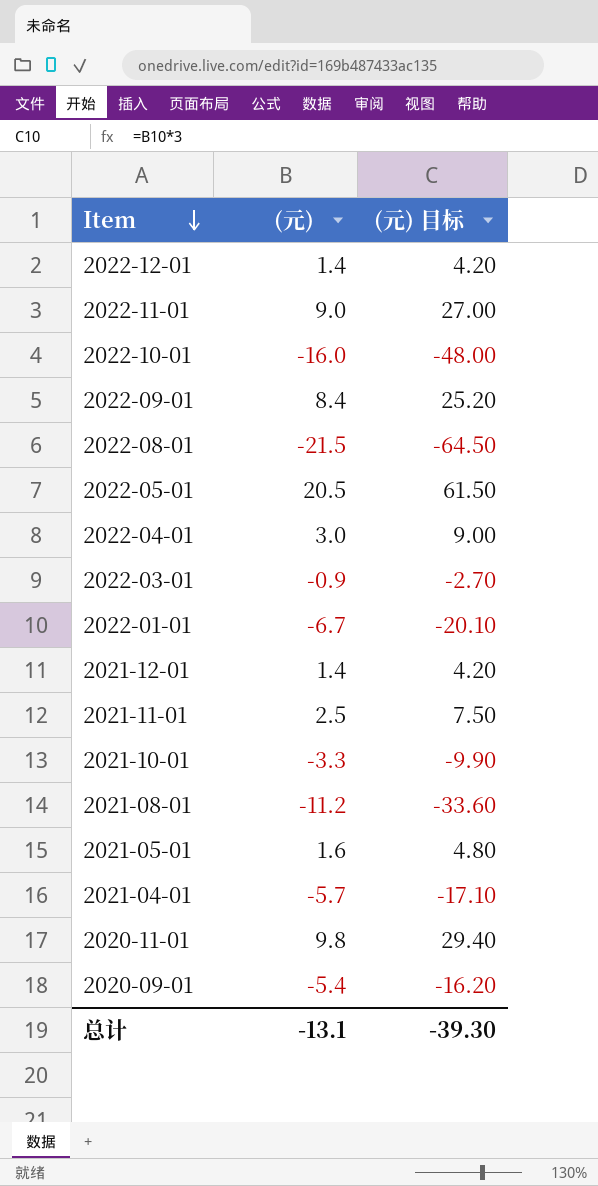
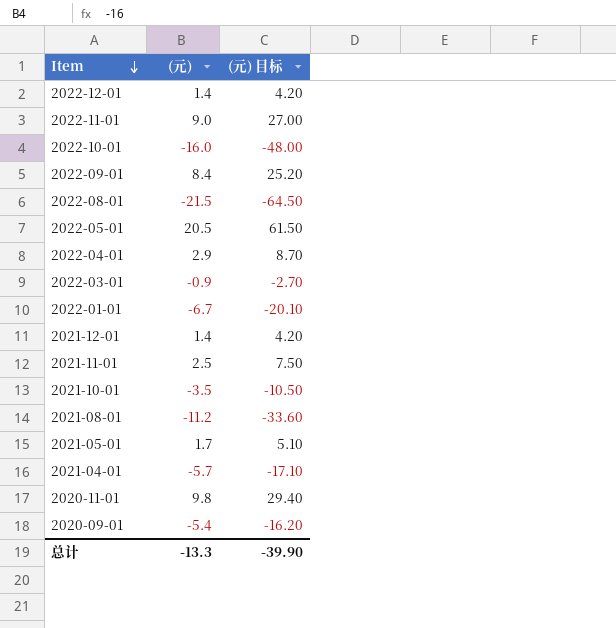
2022-04-01 | (元): 3.0 -> 2.9
2022-04-01 | (元) 目标: 9.00 -> 8.70
2021-10-01 | (元): -3.3 -> -3.5
2021-10-01 | (元) 目标: -9.90 -> -10.50
2021-05-01 | (元): 1.6 -> 1.7
2021-05-01 | (元) 目标: 4.80 -> 5.10
总计 | (元): -13.1 -> -13.3
总计 | (元) 目标: -39.30 -> -39.90

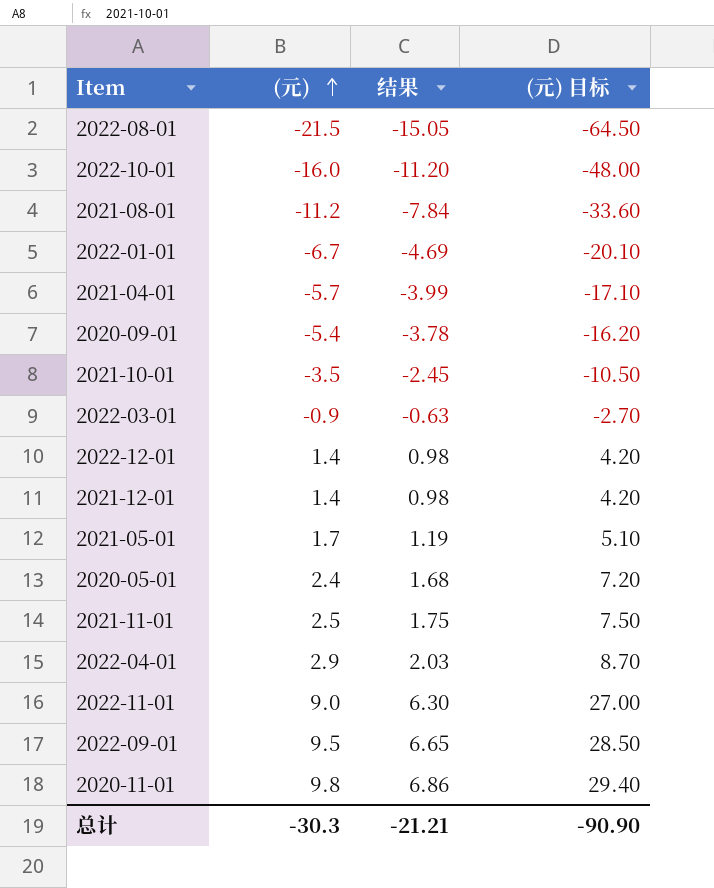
row order: Item descending -> (元) ascending
column 结果 | formula: none -> [(元)] * 0.7
row 2022-05-01: 20.5 | 61.50 -> none
row 2020-05-01: none -> 2.4 | 1.68 | 7.20
2022-09-01 | (元): 8.4 -> 9.5
2022-09-01 | (元) 目标: 25.20 -> 28.50
总计 | (元): -13.3 -> -30.3
总计 | (元) 目标: -39.90 -> -90.90

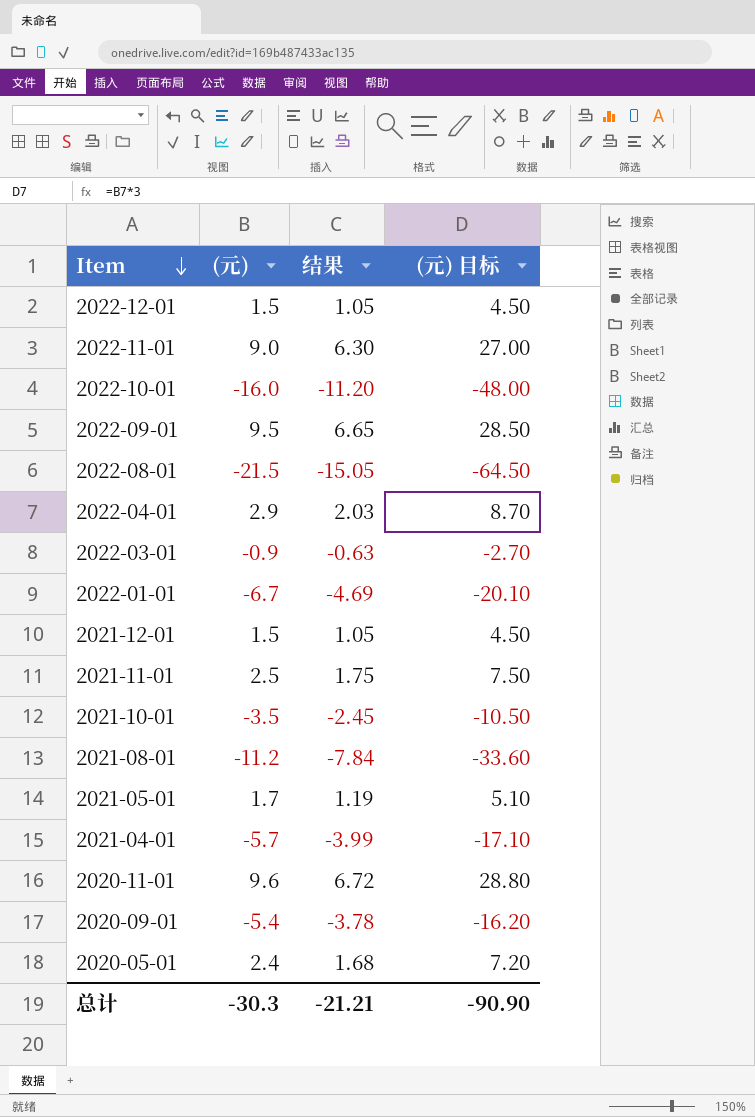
row order: (元) ascending -> Item descending
2022-12-01 | (元): 1.4 -> 1.5
2022-12-01 | 结果: 0.98 -> 1.05
2022-12-01 | (元) 目标: 4.20 -> 4.50
2021-12-01 | (元): 1.4 -> 1.5
2021-12-01 | 结果: 0.98 -> 1.05
2021-12-01 | (元) 目标: 4.20 -> 4.50
2020-11-01 | (元): 9.8 -> 9.6
2020-11-01 | 结果: 6.86 -> 6.72
2020-11-01 | (元) 目标: 29.40 -> 28.80

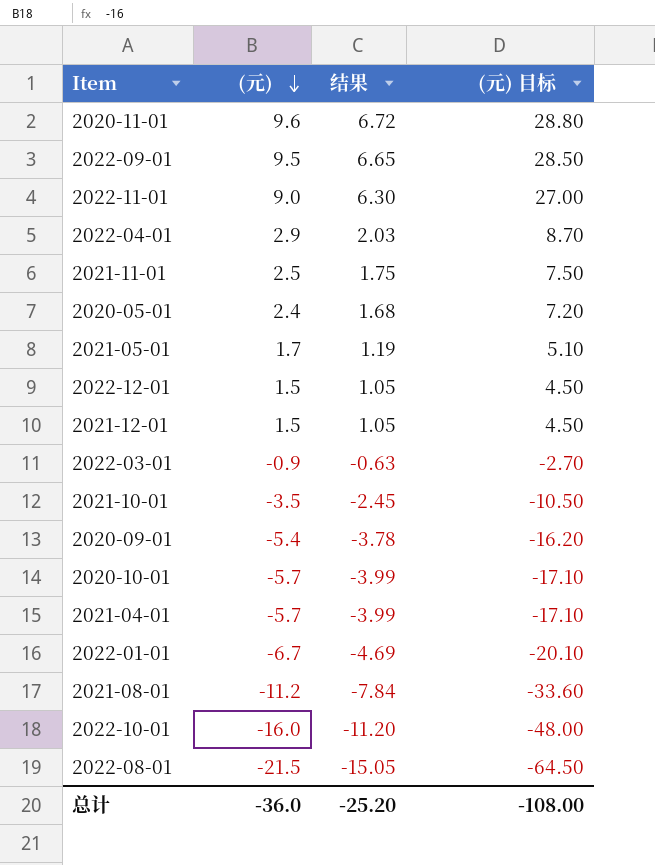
row order: Item descending -> (元) descending
row 2020-10-01: none -> -5.7 | -3.99 | -17.10
总计 | (元): -30.3 -> -36.0
总计 | 结果: -21.21 -> -25.20
总计 | (元) 目标: -90.90 -> -108.00

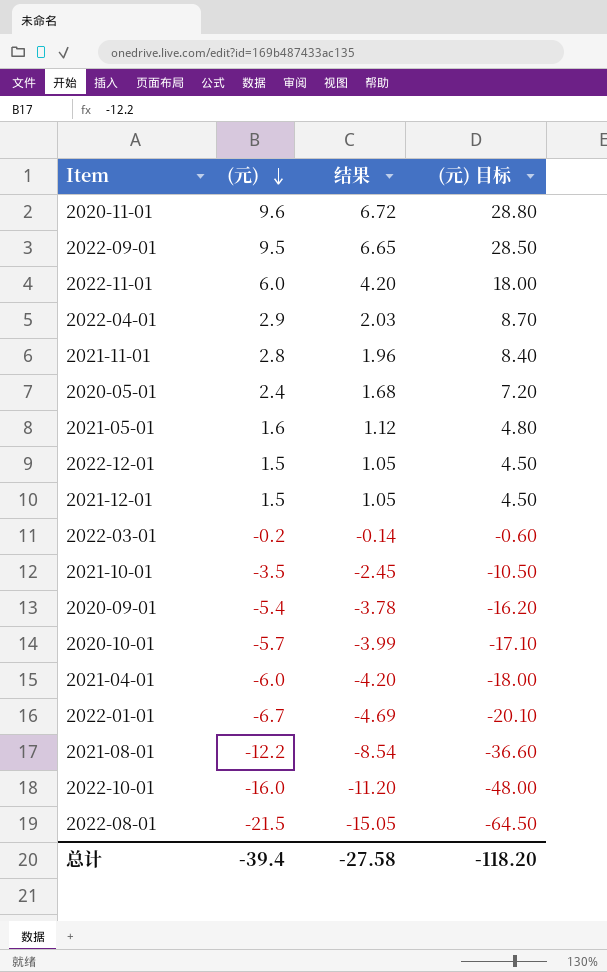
2022-11-01 | (元): 9.0 -> 6.0
2022-11-01 | 结果: 6.30 -> 4.20
2022-11-01 | (元) 目标: 27.00 -> 18.00
2021-11-01 | (元): 2.5 -> 2.8
2021-11-01 | 结果: 1.75 -> 1.96
2021-11-01 | (元) 目标: 7.50 -> 8.40
2021-05-01 | (元): 1.7 -> 1.6
2021-05-01 | 结果: 1.19 -> 1.12
2021-05-01 | (元) 目标: 5.10 -> 4.80
2022-03-01 | (元): -0.9 -> -0.2
2022-03-01 | 结果: -0.63 -> -0.14
2022-03-01 | (元) 目标: -2.70 -> -0.60
2021-04-01 | (元): -5.7 -> -6.0
2021-04-01 | 结果: -3.99 -> -4.20
2021-04-01 | (元) 目标: -17.10 -> -18.00
2021-08-01 | (元): -11.2 -> -12.2
2021-08-01 | 结果: -7.84 -> -8.54
2021-08-01 | (元) 目标: -33.60 -> -36.60
总计 | (元): -36.0 -> -39.4
总计 | 结果: -25.20 -> -27.58
总计 | (元) 目标: -108.00 -> -118.20

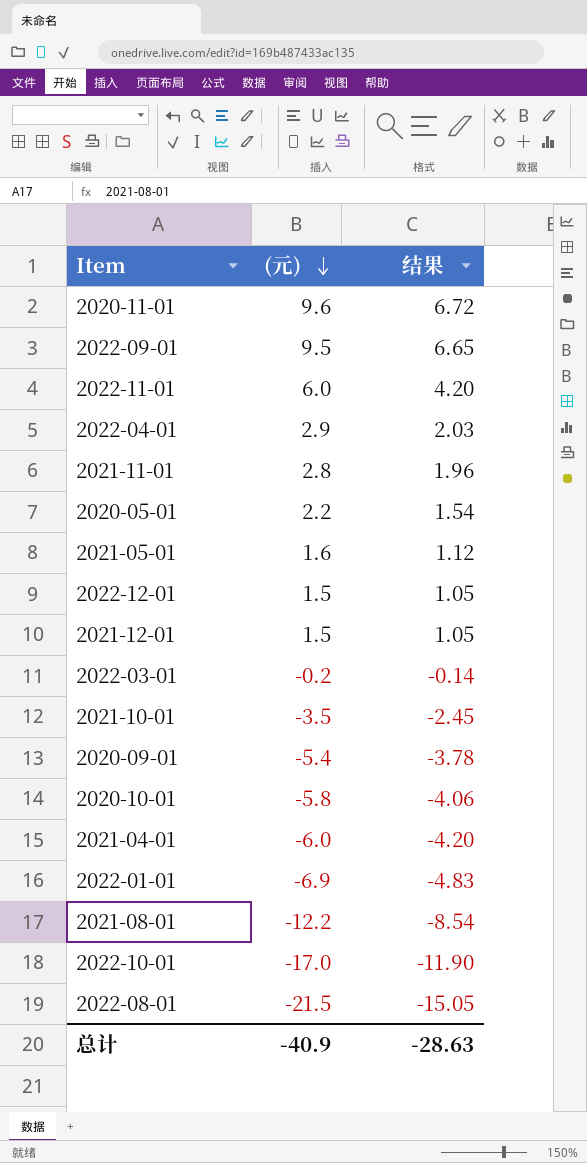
column (元) 目标 | formula: [(元)] * 3 -> none
2020-05-01 | (元): 2.4 -> 2.2
2020-05-01 | 结果: 1.68 -> 1.54
2020-10-01 | (元): -5.7 -> -5.8
2020-10-01 | 结果: -3.99 -> -4.06
2022-01-01 | (元): -6.7 -> -6.9
2022-01-01 | 结果: -4.69 -> -4.83
2022-10-01 | (元): -16.0 -> -17.0
2022-10-01 | 结果: -11.20 -> -11.90
总计 | (元): -39.4 -> -40.9
总计 | 结果: -27.58 -> -28.63

